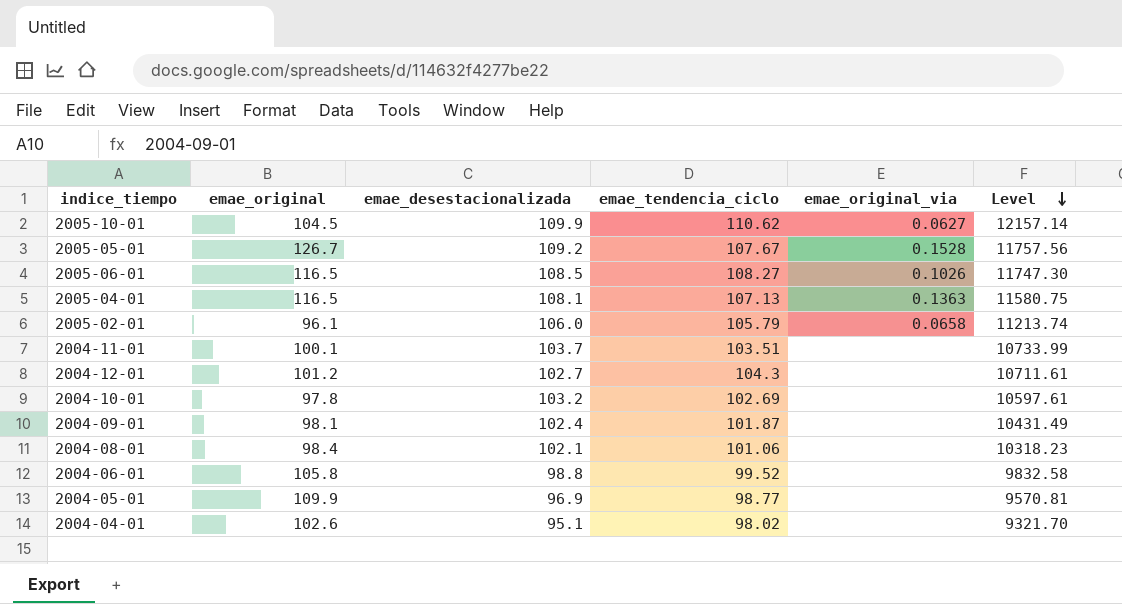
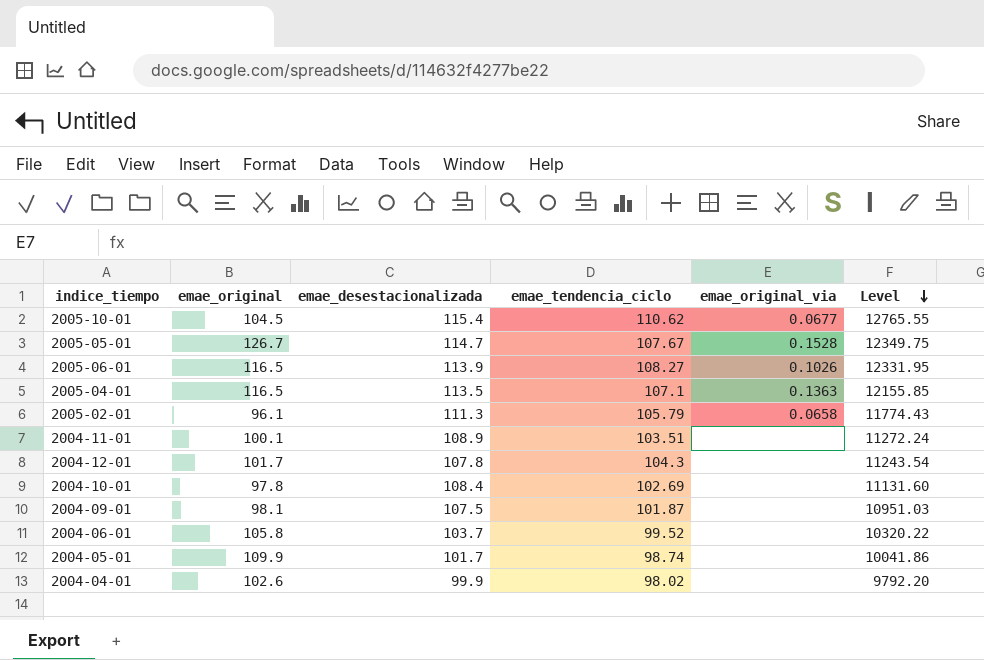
row 2004-08-01: 98.4 | 102.1 | 101.06 | none | 10318.23 -> none
2005-10-01 | emae_desestacionalizada: 109.9 -> 115.4
2005-10-01 | emae_original_via: 0.0627 -> 0.0677
2005-10-01 | Level: 12157.14 -> 12765.55
2005-05-01 | emae_desestacionalizada: 109.2 -> 114.7
2005-05-01 | Level: 11757.56 -> 12349.75
2005-06-01 | emae_desestacionalizada: 108.5 -> 113.9
2005-06-01 | Level: 11747.30 -> 12331.95
2005-04-01 | emae_desestacionalizada: 108.1 -> 113.5
2005-04-01 | emae_tendencia_ciclo: 107.13 -> 107.1
2005-04-01 | Level: 11580.75 -> 12155.85
2005-02-01 | emae_desestacionalizada: 106.0 -> 111.3
2005-02-01 | Level: 11213.74 -> 11774.43
2004-11-01 | emae_desestacionalizada: 103.7 -> 108.9
2004-11-01 | Level: 10733.99 -> 11272.24
2004-12-01 | emae_original: 101.2 -> 101.7
2004-12-01 | emae_desestacionalizada: 102.7 -> 107.8
2004-12-01 | Level: 10711.61 -> 11243.54
2004-10-01 | emae_desestacionalizada: 103.2 -> 108.4
2004-10-01 | Level: 10597.61 -> 11131.60
2004-09-01 | emae_desestacionalizada: 102.4 -> 107.5
2004-09-01 | Level: 10431.49 -> 10951.03
2004-06-01 | emae_desestacionalizada: 98.8 -> 103.7
2004-06-01 | Level: 9832.58 -> 10320.22
2004-05-01 | emae_desestacionalizada: 96.9 -> 101.7
2004-05-01 | emae_tendencia_ciclo: 98.77 -> 98.74
2004-05-01 | Level: 9570.81 -> 10041.86
2004-04-01 | emae_desestacionalizada: 95.1 -> 99.9
2004-04-01 | Level: 9321.70 -> 9792.20

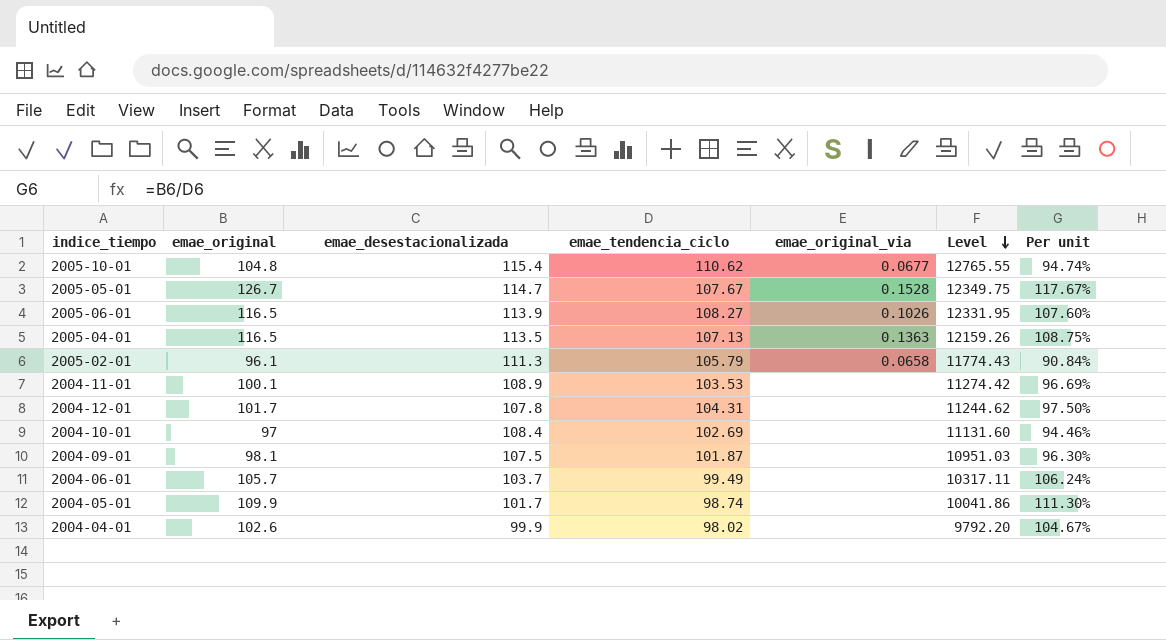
column Per unit | formula: none -> [emae_original] / [emae_tendencia_ciclo]
2005-10-01 | emae_original: 104.5 -> 104.8
2005-04-01 | emae_tendencia_ciclo: 107.1 -> 107.13
2005-04-01 | Level: 12155.85 -> 12159.26
2004-11-01 | emae_tendencia_ciclo: 103.51 -> 103.53
2004-11-01 | Level: 11272.24 -> 11274.42
2004-12-01 | emae_tendencia_ciclo: 104.3 -> 104.31
2004-12-01 | Level: 11243.54 -> 11244.62
2004-10-01 | emae_original: 97.8 -> 97
2004-06-01 | emae_original: 105.8 -> 105.7
2004-06-01 | emae_tendencia_ciclo: 99.52 -> 99.49
2004-06-01 | Level: 10320.22 -> 10317.11

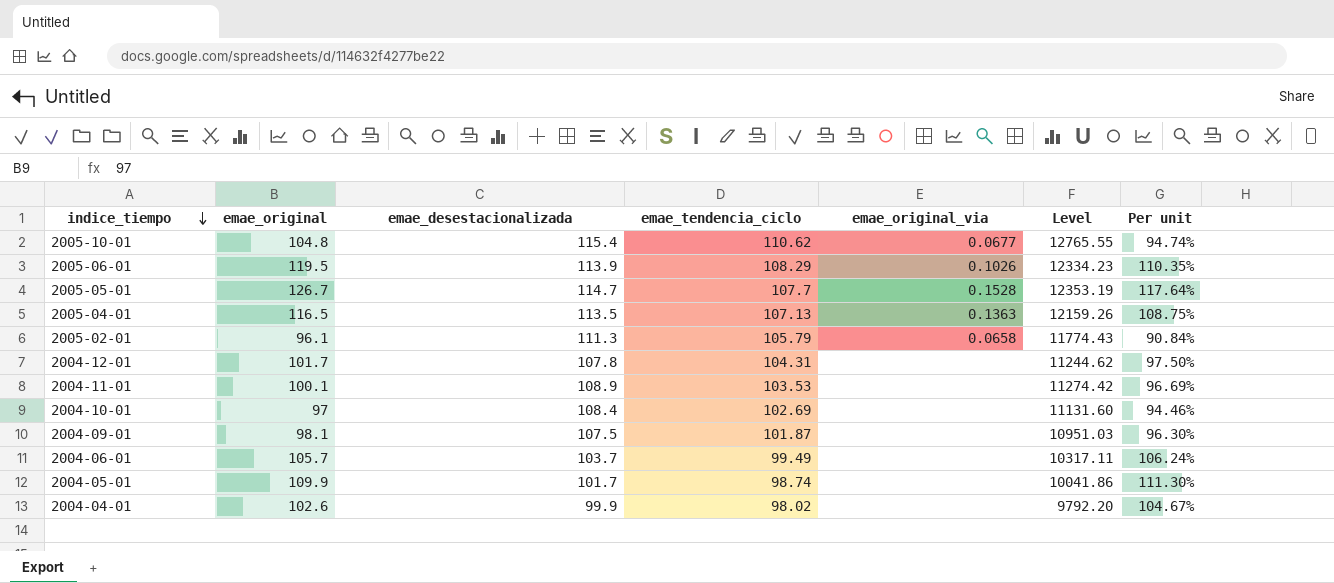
row order: Level descending -> indice_tiempo descending
2005-06-01 | emae_original: 116.5 -> 119.5
2005-06-01 | emae_tendencia_ciclo: 108.27 -> 108.29
2005-06-01 | Level: 12331.95 -> 12334.23
2005-06-01 | Per unit: 107.60% -> 110.35%
2005-05-01 | emae_tendencia_ciclo: 107.67 -> 107.7
2005-05-01 | Level: 12349.75 -> 12353.19
2005-05-01 | Per unit: 117.67% -> 117.64%

